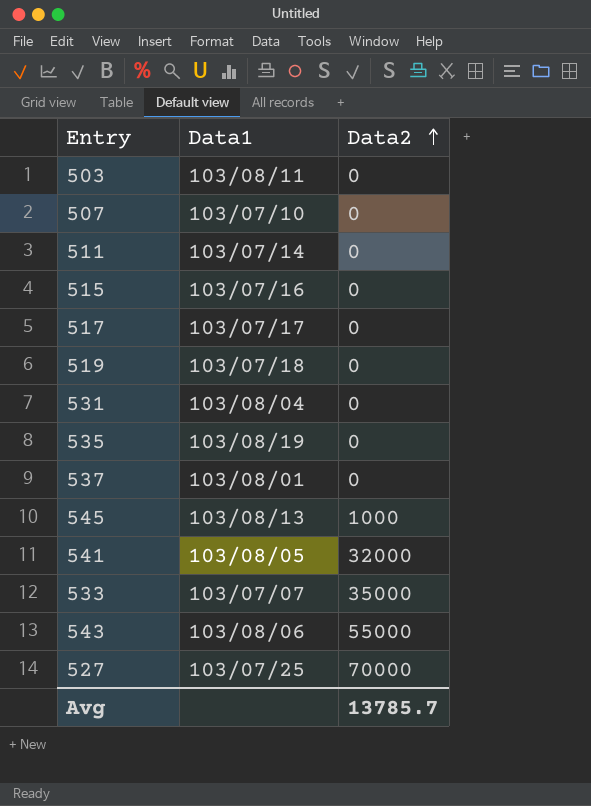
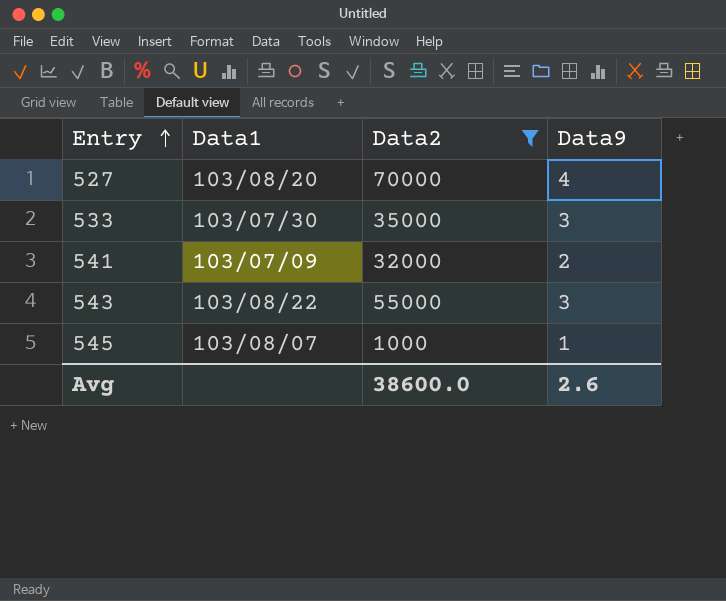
filter: none -> Data2 != 0
row order: Data2 ascending -> Entry ascending
column Data9 | position: none -> 4
527 | Data1: 103/07/25 -> 103/08/20
533 | Data1: 103/07/07 -> 103/07/30
541 | Data1: 103/08/05 -> 103/07/09
543 | Data1: 103/08/06 -> 103/08/22
545 | Data1: 103/08/13 -> 103/08/07
Avg | Data2: 13785.7 -> 38600.0

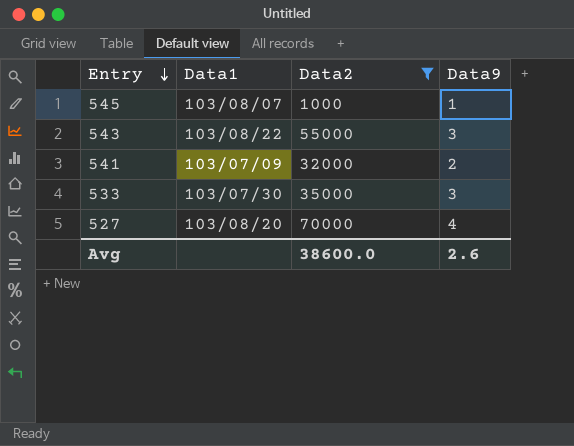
row order: Entry ascending -> Entry descending

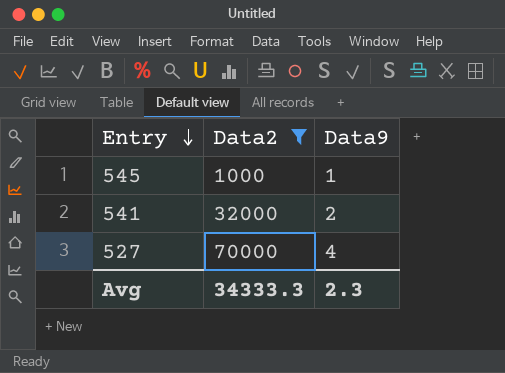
column Data1 | position: 2 -> none
row 543: 103/08/22 | 55000 | 3 -> none
row 533: 103/07/30 | 35000 | 3 -> none
Avg | Data2: 38600.0 -> 34333.3
Avg | Data9: 2.6 -> 2.3

